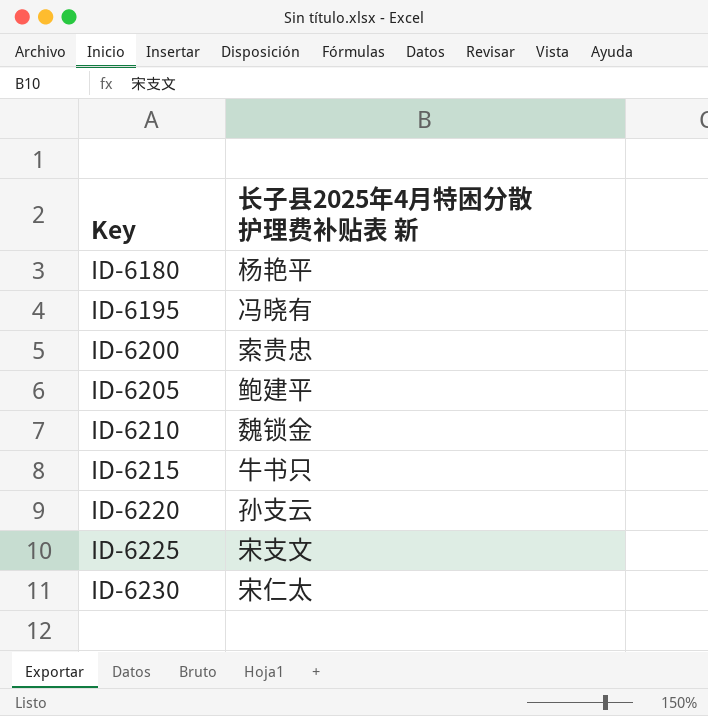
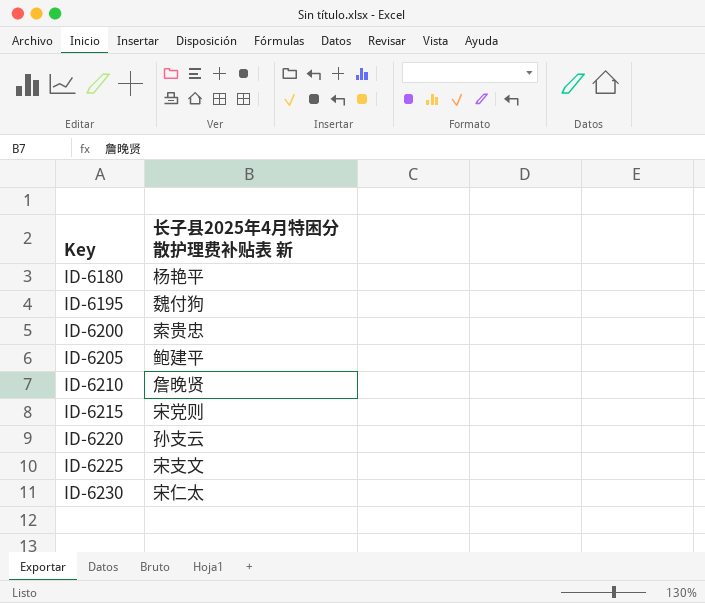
ID-6195 | 长子县2025年4月特困分散护理费补贴表 新: 冯晓有 -> 魏付狗
ID-6210 | 长子县2025年4月特困分散护理费补贴表 新: 魏锁金 -> 詹晚贤
ID-6215 | 长子县2025年4月特困分散护理费补贴表 新: 牛书只 -> 宋党则

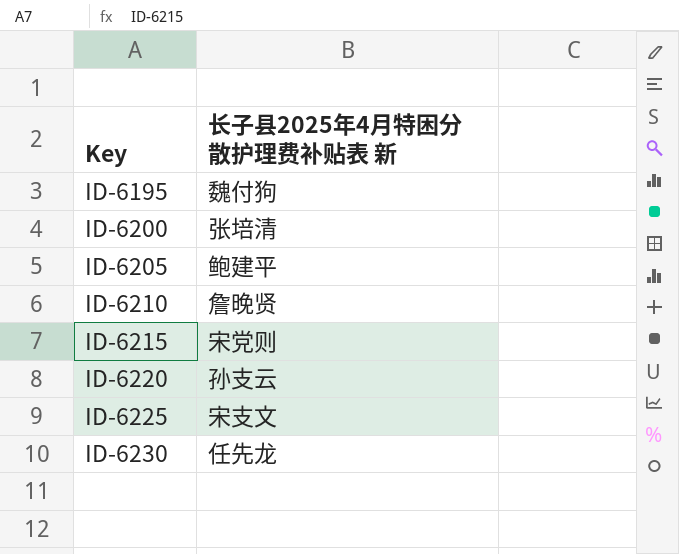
row ID-6180: 杨艳平 -> none
ID-6200 | 长子县2025年4月特困分散护理费补贴表 新: 索贵忠 -> 张培清
ID-6230 | 长子县2025年4月特困分散护理费补贴表 新: 宋仁太 -> 任先龙

